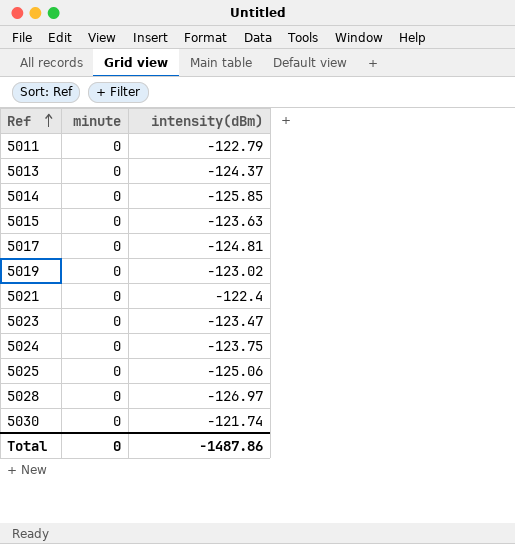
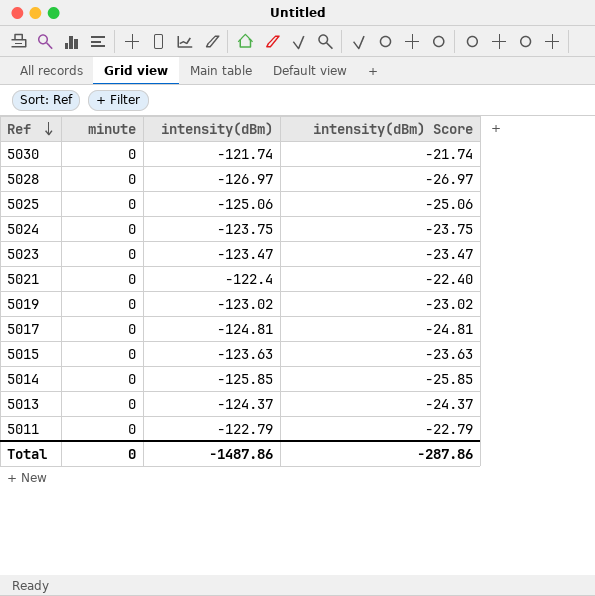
row order: Ref ascending -> Ref descending
column intensity(dBm) Score | formula: none -> [intensity(dBm)] + 100

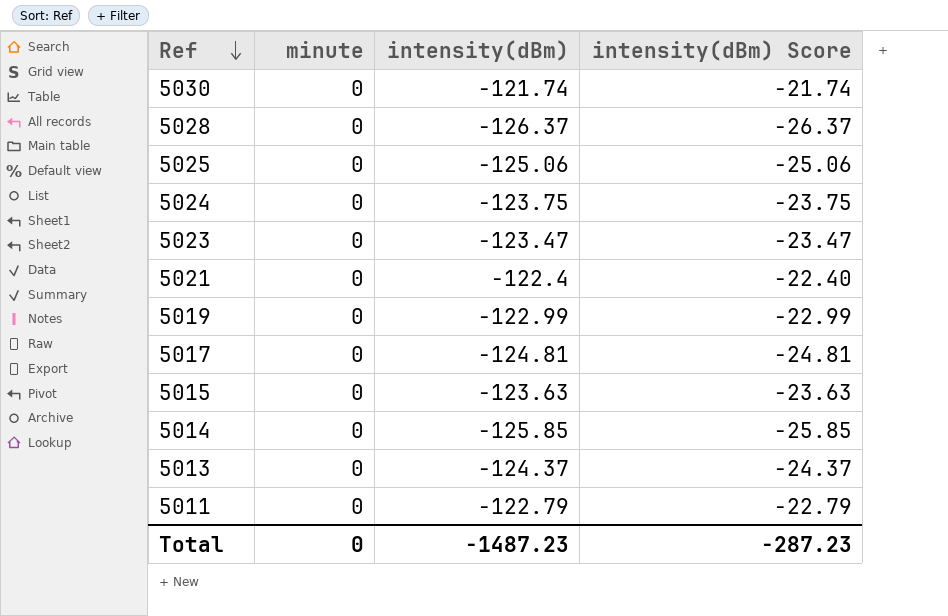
5028 | intensity(dBm): -126.97 -> -126.37
5028 | intensity(dBm) Score: -26.97 -> -26.37
5019 | intensity(dBm): -123.02 -> -122.99
5019 | intensity(dBm) Score: -23.02 -> -22.99
Total | intensity(dBm): -1487.86 -> -1487.23
Total | intensity(dBm) Score: -287.86 -> -287.23

